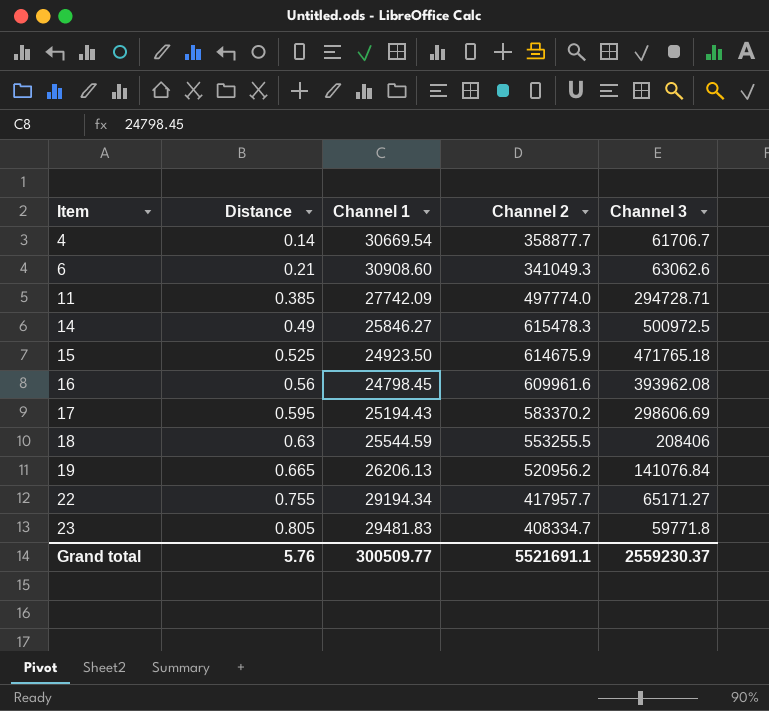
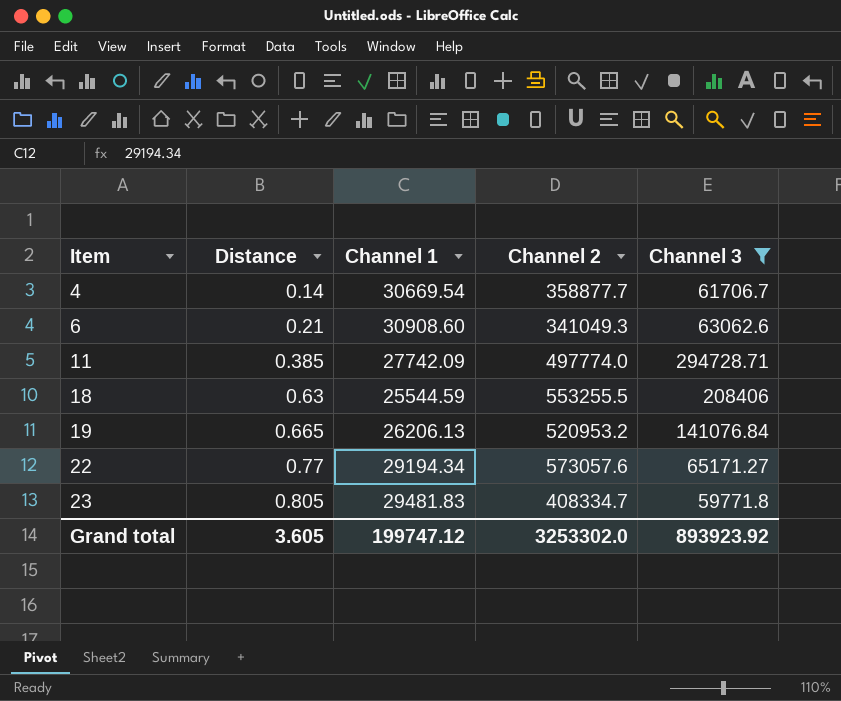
filter: none -> Channel 3 <= 294728.71
19 | Channel 2: 520956.2 -> 520953.2
22 | Distance: 0.755 -> 0.77
22 | Channel 2: 417957.7 -> 573057.6
Grand total | Distance: 5.76 -> 3.605
Grand total | Channel 1: 300509.77 -> 199747.12
Grand total | Channel 2: 5521691.1 -> 3253302.0
Grand total | Channel 3: 2559230.37 -> 893923.92

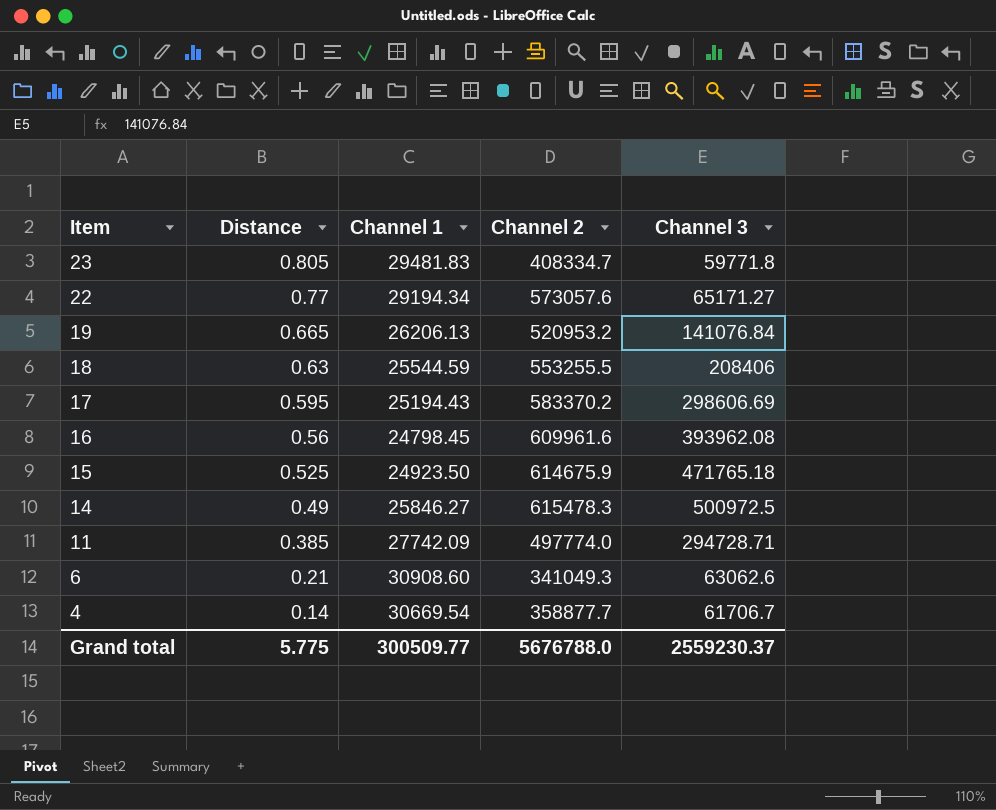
filter: Channel 3 <= 294728.71 -> none
row order: Item ascending -> Item descending
Grand total | Distance: 3.605 -> 5.775
Grand total | Channel 1: 199747.12 -> 300509.77
Grand total | Channel 2: 3253302.0 -> 5676788.0
Grand total | Channel 3: 893923.92 -> 2559230.37

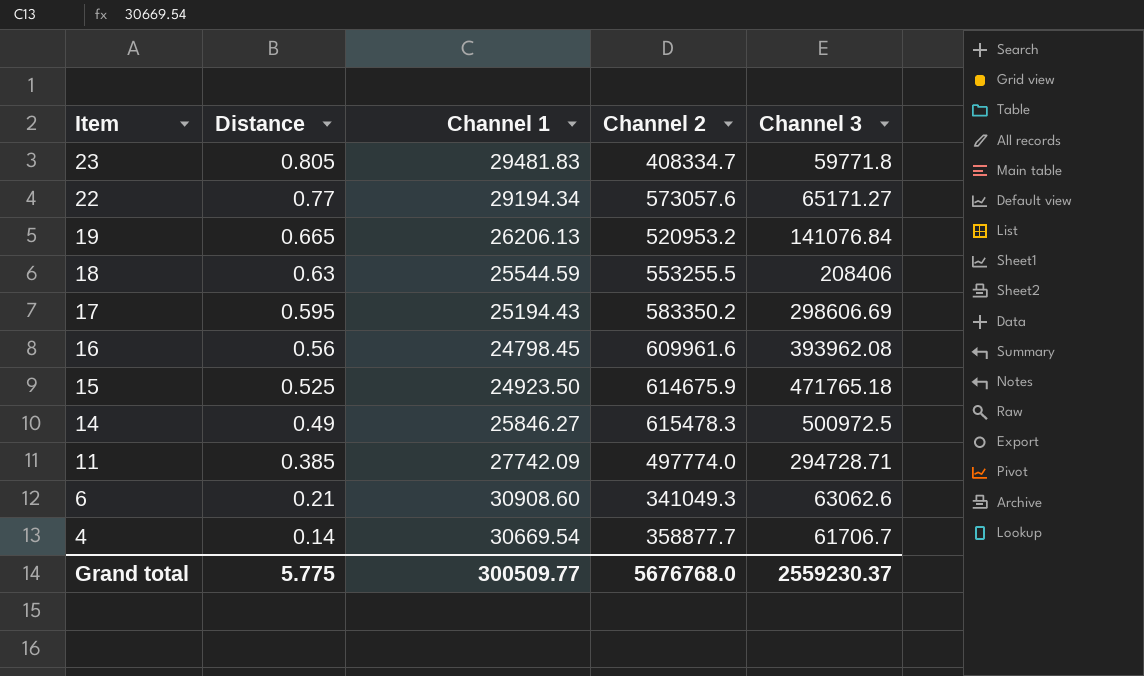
17 | Channel 2: 583370.2 -> 583350.2
Grand total | Channel 2: 5676788.0 -> 5676768.0

